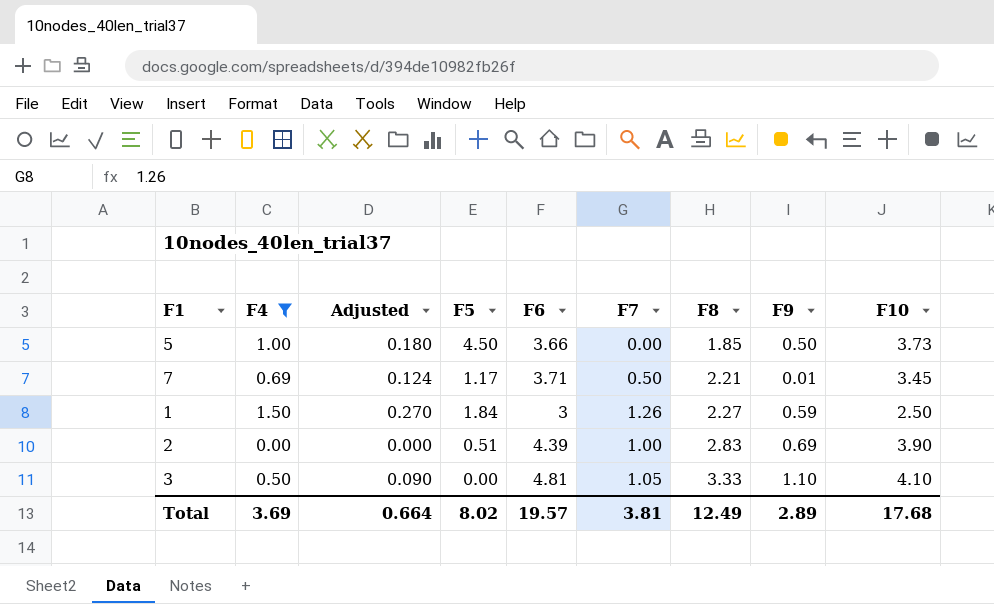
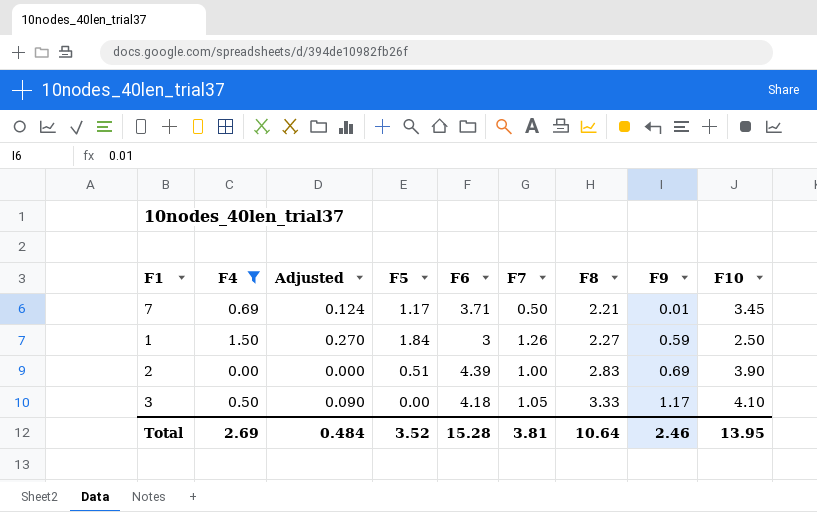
row 5: 1.00 | 0.180 | 4.50 | 3.66 | 0.00 | 1.85 | 0.50 | 3.73 -> none
3 | F6: 4.81 -> 4.18
3 | F9: 1.10 -> 1.17
Total | F4: 3.69 -> 2.69
Total | Adjusted: 0.664 -> 0.484
Total | F5: 8.02 -> 3.52
Total | F6: 19.57 -> 15.28
Total | F8: 12.49 -> 10.64
Total | F9: 2.89 -> 2.46
Total | F10: 17.68 -> 13.95

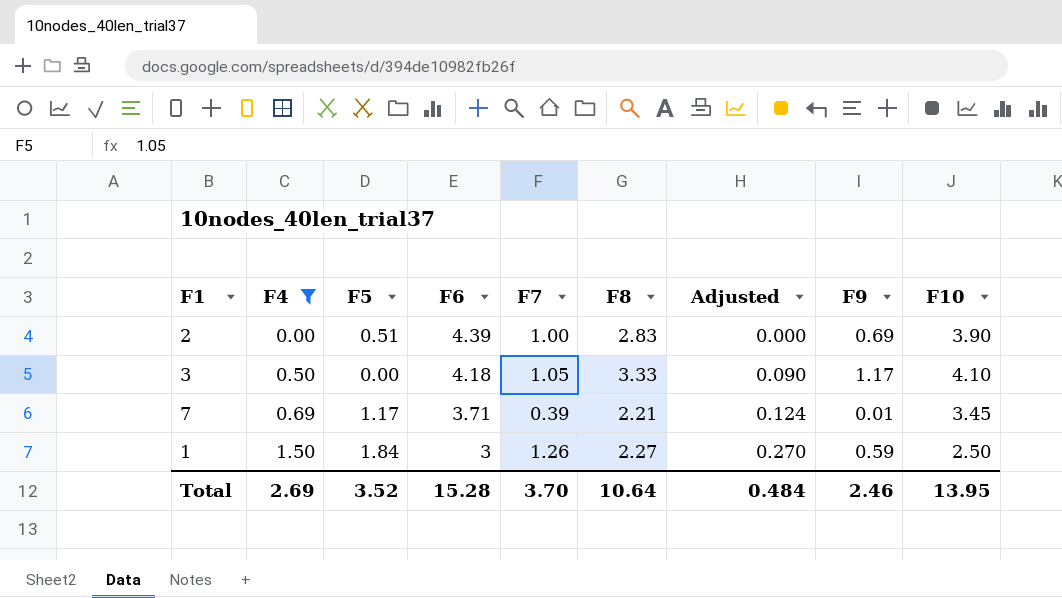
row order: F8 ascending -> F4 ascending
column Adjusted | position: 3 -> 7
7 | F7: 0.50 -> 0.39
Total | F7: 3.81 -> 3.70

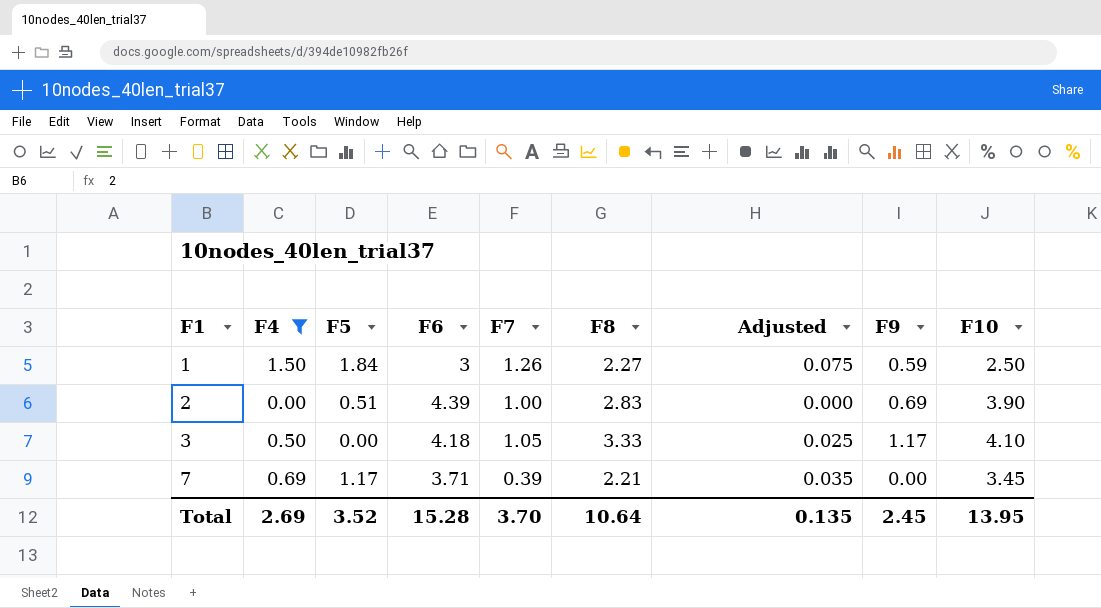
row order: F4 ascending -> F1 ascending
column Adjusted | formula: [F4] * 0.18 -> [F4] * 0.05
7 | F9: 0.01 -> 0.00
Total | Adjusted: 0.484 -> 0.135
Total | F9: 2.46 -> 2.45

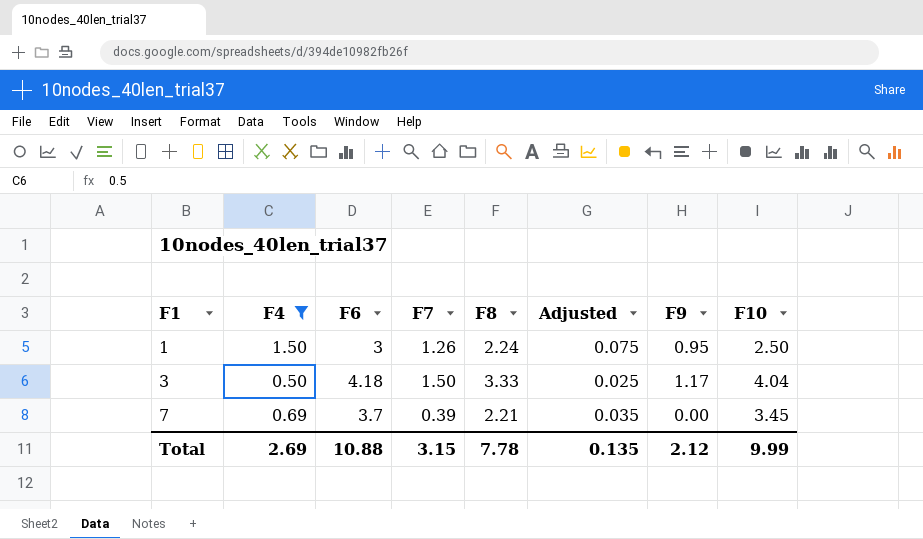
column F5 | position: 3 -> none
row 2: 0.00 | 0.51 | 4.39 | 1.00 | 2.83 | 0.000 | 0.69 | 3.90 -> none
1 | F8: 2.27 -> 2.24
1 | F9: 0.59 -> 0.95
3 | F7: 1.05 -> 1.50
3 | F10: 4.10 -> 4.04
7 | F6: 3.71 -> 3.7
Total | F6: 15.28 -> 10.88
Total | F7: 3.70 -> 3.15
Total | F8: 10.64 -> 7.78
Total | F9: 2.45 -> 2.12
Total | F10: 13.95 -> 9.99

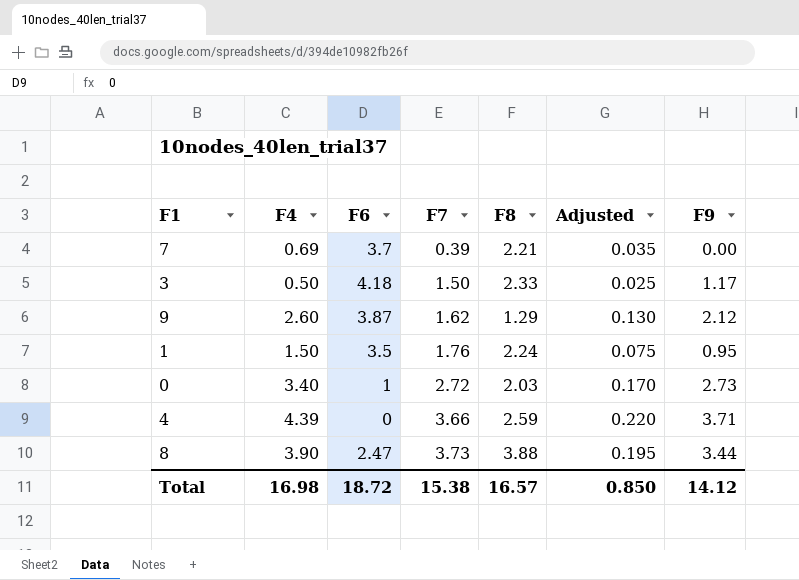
filter: F4 <= 1.50 -> none
row order: F1 ascending -> F7 ascending
column F10 | position: 8 -> none
3 | F8: 3.33 -> 2.33
1 | F6: 3 -> 3.5
1 | F7: 1.26 -> 1.76
Total | F4: 2.69 -> 16.98
Total | F6: 10.88 -> 18.72
Total | F7: 3.15 -> 15.38
Total | F8: 7.78 -> 16.57
Total | Adjusted: 0.135 -> 0.850
Total | F9: 2.12 -> 14.12

